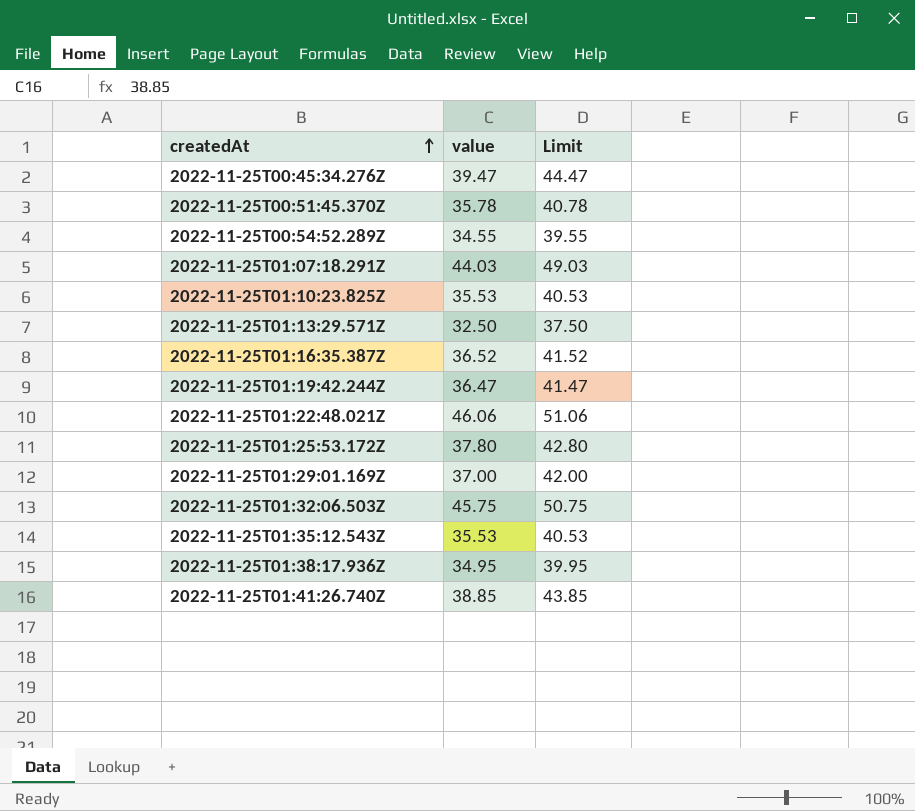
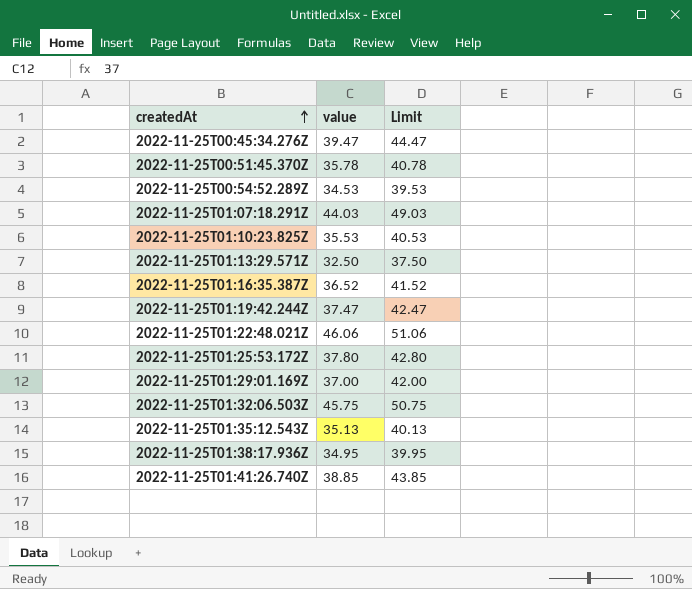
2022-11-25T00:54:52.289Z | value: 34.55 -> 34.53
2022-11-25T00:54:52.289Z | Limit: 39.55 -> 39.53
2022-11-25T01:19:42.244Z | value: 36.47 -> 37.47
2022-11-25T01:19:42.244Z | Limit: 41.47 -> 42.47
2022-11-25T01:35:12.543Z | value: 35.53 -> 35.13
2022-11-25T01:35:12.543Z | Limit: 40.53 -> 40.13

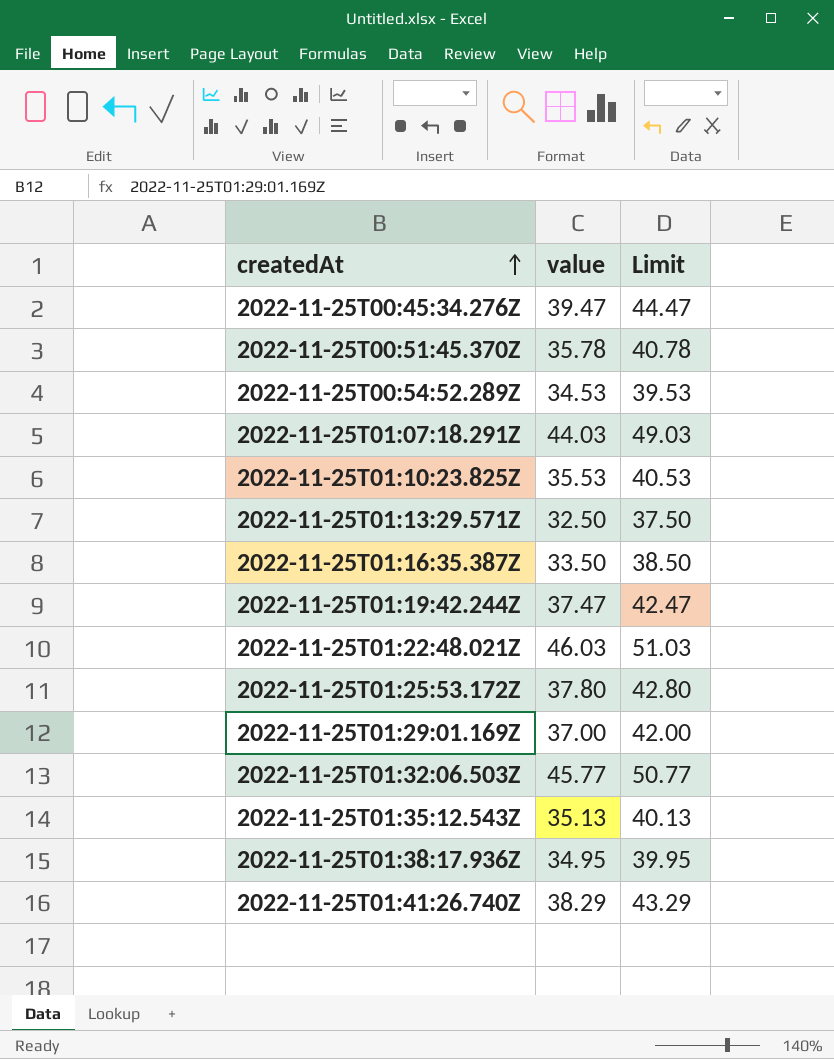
2022-11-25T01:16:35.387Z | value: 36.52 -> 33.50
2022-11-25T01:16:35.387Z | Limit: 41.52 -> 38.50
2022-11-25T01:22:48.021Z | value: 46.06 -> 46.03
2022-11-25T01:22:48.021Z | Limit: 51.06 -> 51.03
2022-11-25T01:32:06.503Z | value: 45.75 -> 45.77
2022-11-25T01:32:06.503Z | Limit: 50.75 -> 50.77
2022-11-25T01:41:26.740Z | value: 38.85 -> 38.29
2022-11-25T01:41:26.740Z | Limit: 43.85 -> 43.29

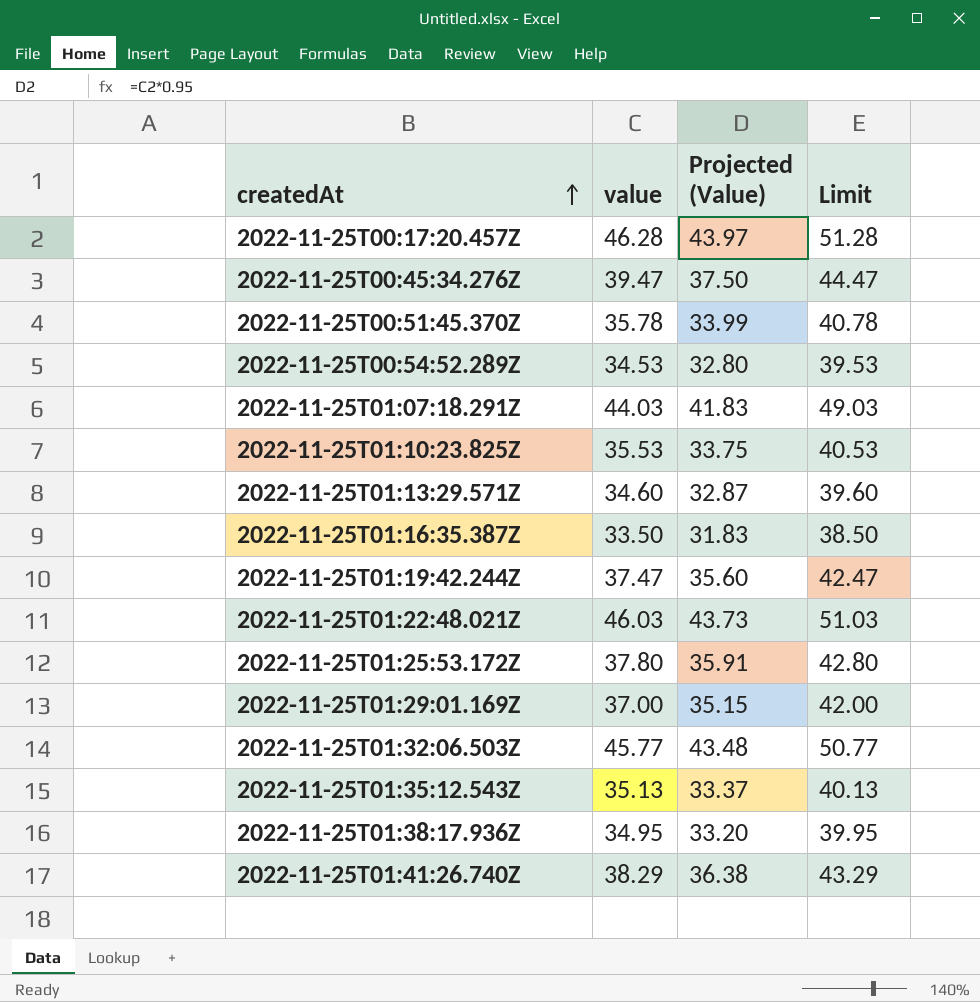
column Projected (Value) | formula: none -> [value] * 0.95
row 2022-11-25T00:17:20.457Z: none -> 46.28 | 43.97 | 51.28
2022-11-25T01:13:29.571Z | value: 32.50 -> 34.60
2022-11-25T01:13:29.571Z | Limit: 37.50 -> 39.60

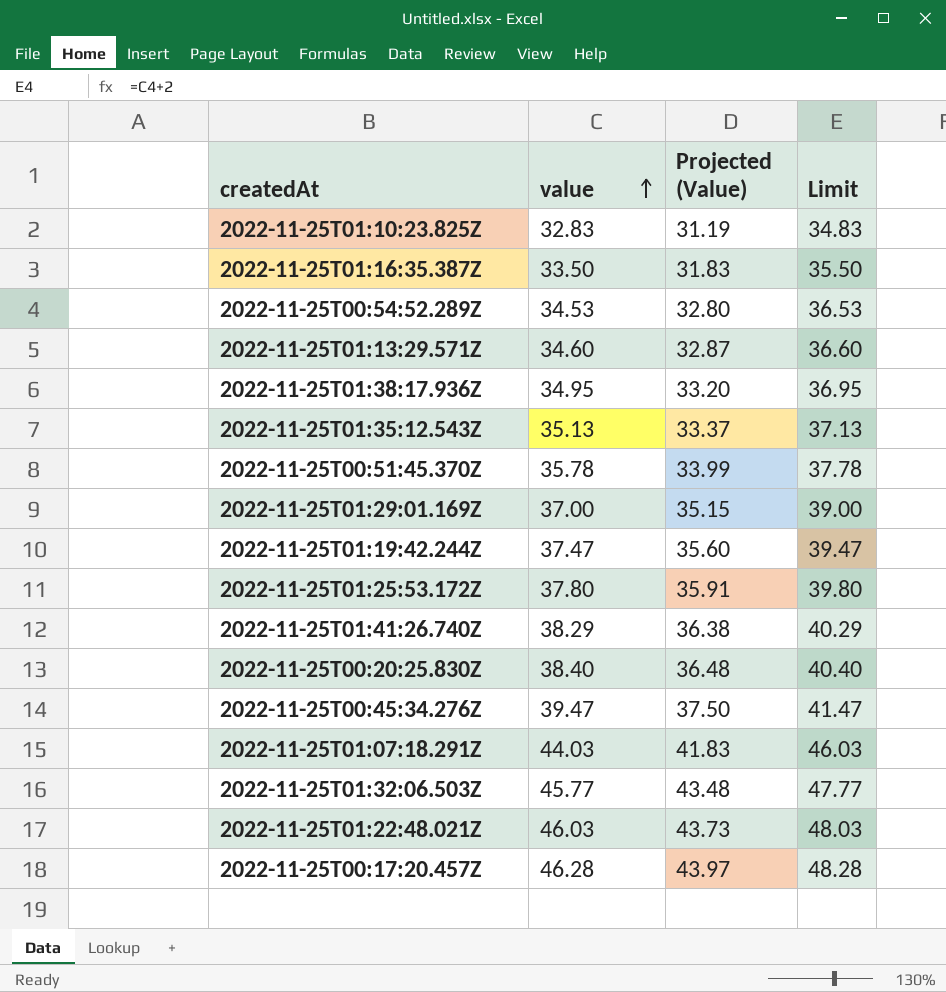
row order: createdAt ascending -> value ascending
column Limit | formula: [value] + 5 -> [value] + 2
2022-11-25T01:10:23.825Z | value: 35.53 -> 32.83
2022-11-25T01:10:23.825Z | Projected (Value): 33.75 -> 31.19
row 2022-11-25T00:20:25.830Z: none -> 38.40 | 36.48 | 40.40

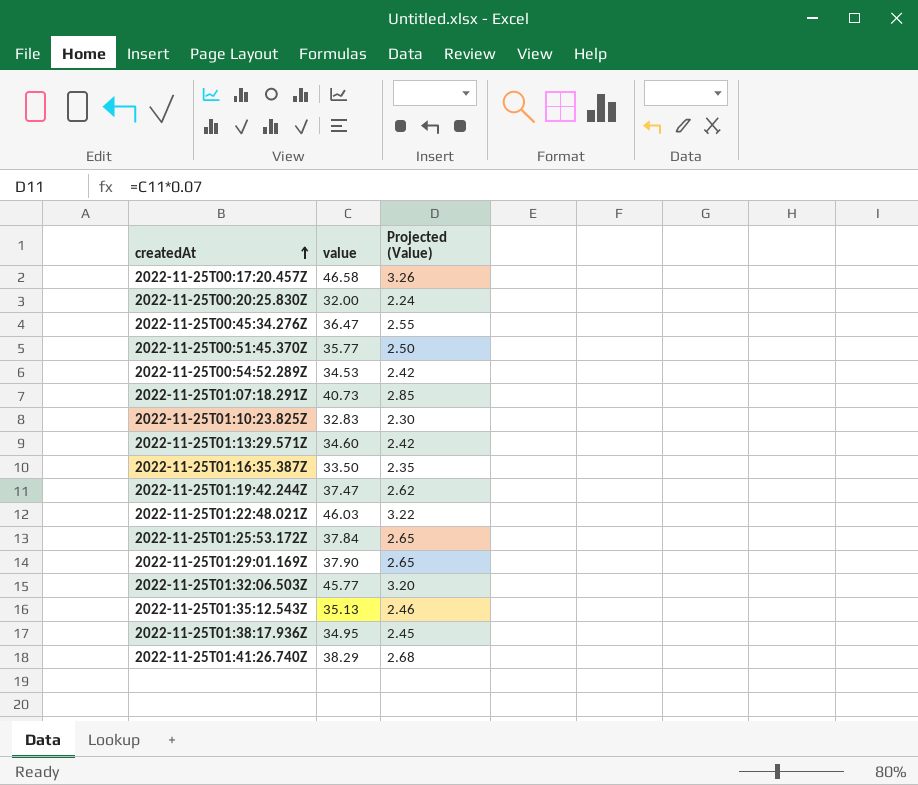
row order: value ascending -> createdAt ascending
column Limit | formula: [value] + 2 -> none
column Projected (Value) | formula: [value] * 0.95 -> [value] * 0.07
2022-11-25T00:17:20.457Z | value: 46.28 -> 46.58
2022-11-25T00:20:25.830Z | value: 38.40 -> 32.00
2022-11-25T00:45:34.276Z | value: 39.47 -> 36.47
2022-11-25T00:51:45.370Z | value: 35.78 -> 35.77
2022-11-25T01:07:18.291Z | value: 44.03 -> 40.73
2022-11-25T01:25:53.172Z | value: 37.80 -> 37.84
2022-11-25T01:29:01.169Z | value: 37.00 -> 37.90

